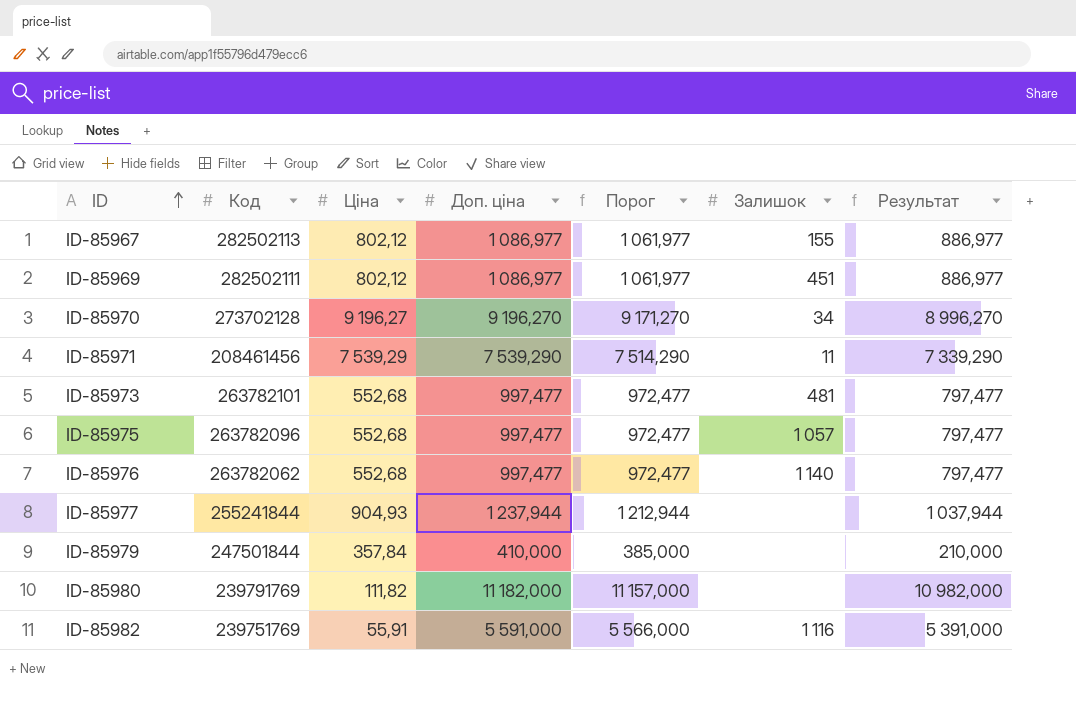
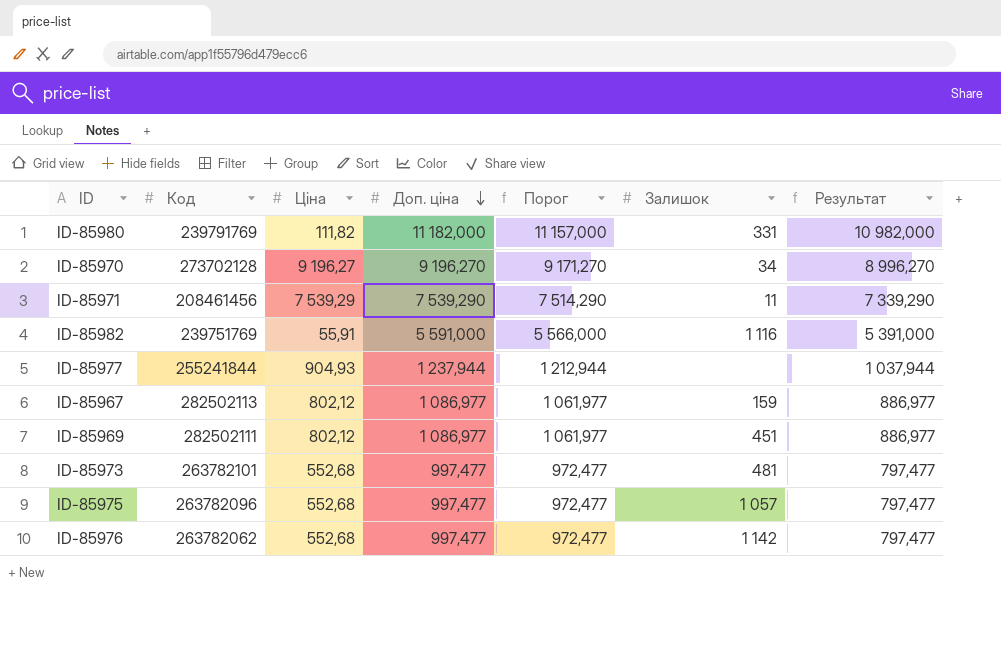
row order: ID ascending -> Доп. ціна descending
row ID-85979: 247501844 | 357,84 | 410,000 | 385,000 | none | 210,000 -> none
ID-85980 | Залишок: none -> 331
ID-85967 | Залишок: 155 -> 159
ID-85976 | Залишок: 1 140 -> 1 142

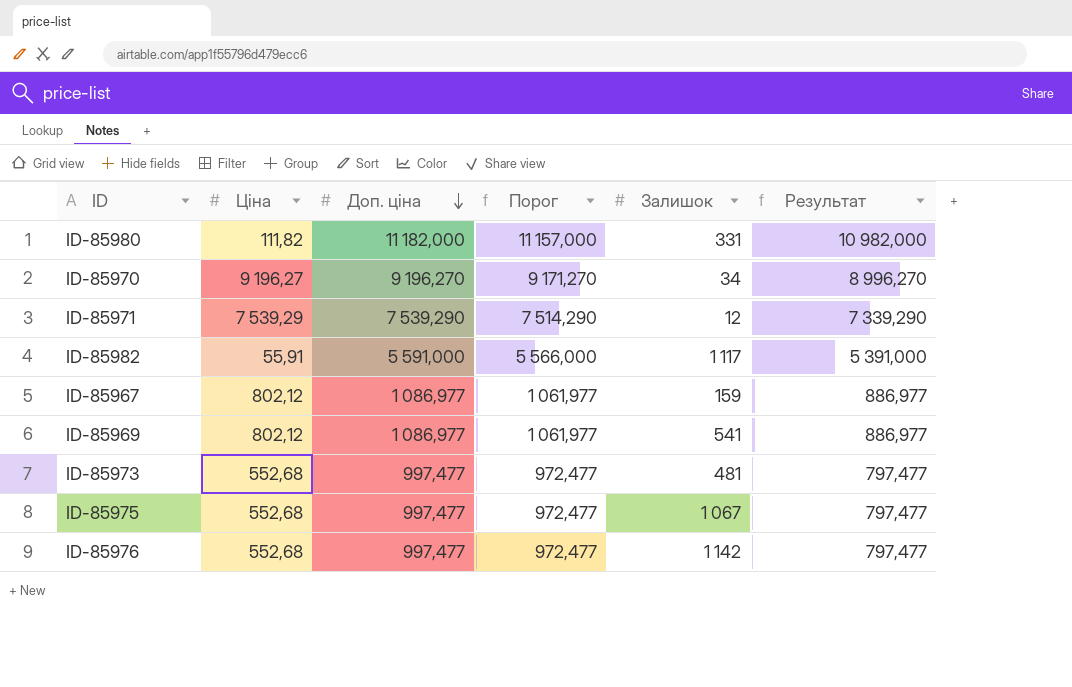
column Код | position: 2 -> none
row ID-85977: 255241844 | 904,93 | 1 237,944 | 1 212,944 | none | 1 037,944 -> none
ID-85971 | Залишок: 11 -> 12
ID-85982 | Залишок: 1 116 -> 1 117
ID-85969 | Залишок: 451 -> 541
ID-85975 | Залишок: 1 057 -> 1 067

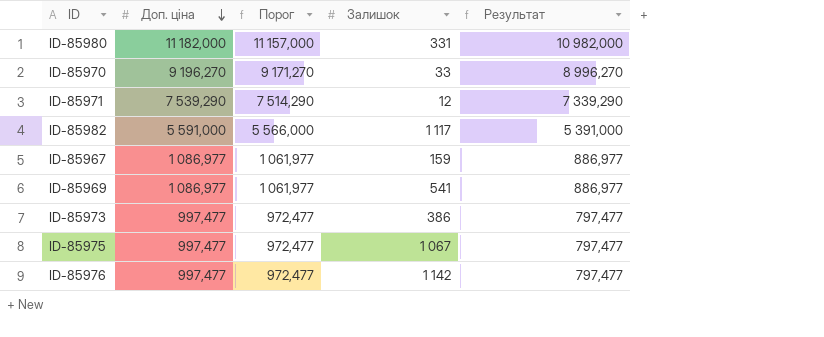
column Ціна | position: 2 -> none
ID-85970 | Залишок: 34 -> 33
ID-85973 | Залишок: 481 -> 386

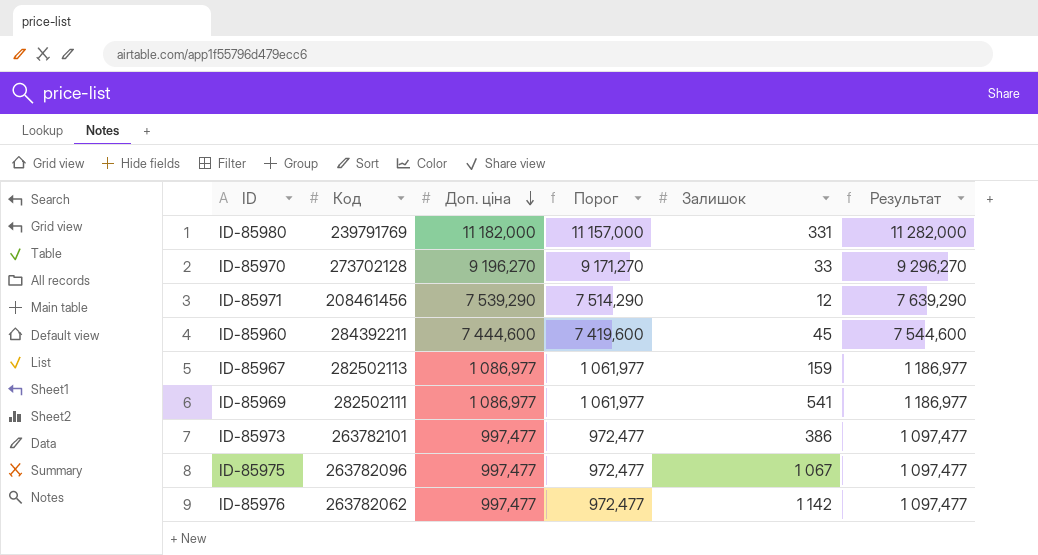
column Код | position: none -> 2
column Результат | formula: [Доп. ціна] - 200 -> [Доп. ціна] + 100
row ID-85982: 5 591,000 | 5 566,000 | 1 117 | 5 391,000 -> none
row ID-85960: none -> 284392211 | 7 444,600 | 7 419,600 | 45 | 7 544,600

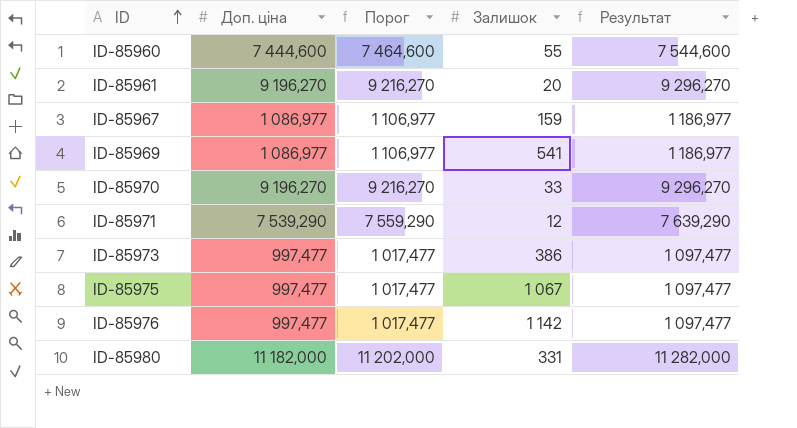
row order: Доп. ціна descending -> ID ascending
column Код | position: 2 -> none
column Порог | formula: [Доп. ціна] - 25 -> [Доп. ціна] + 20
ID-85960 | Залишок: 45 -> 55
row ID-85961: none -> 9 196,270 | 9 216,270 | 20 | 9 296,270

